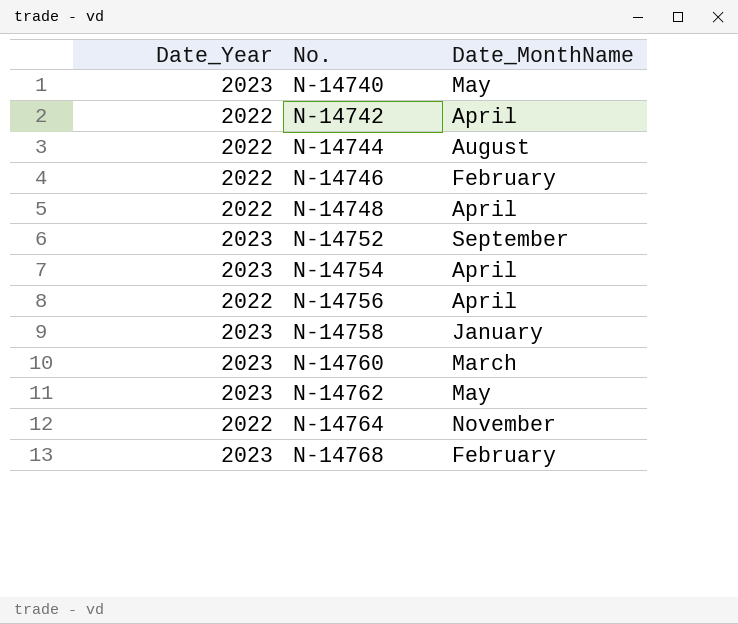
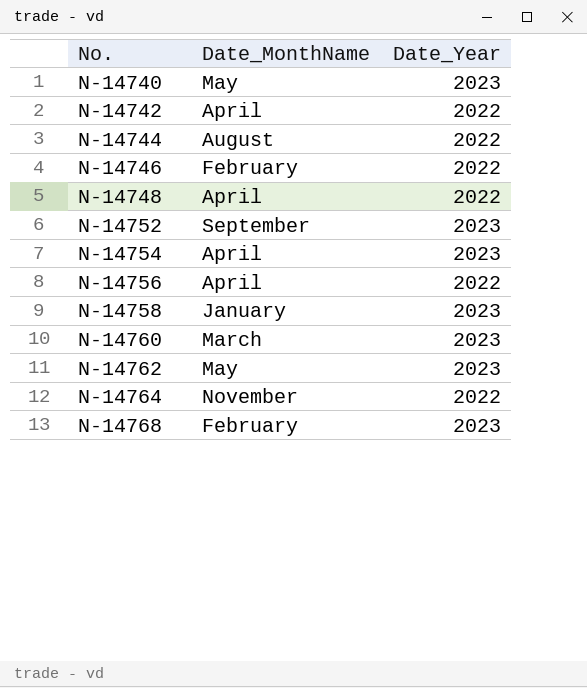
column Date_Year | position: 1 -> 3

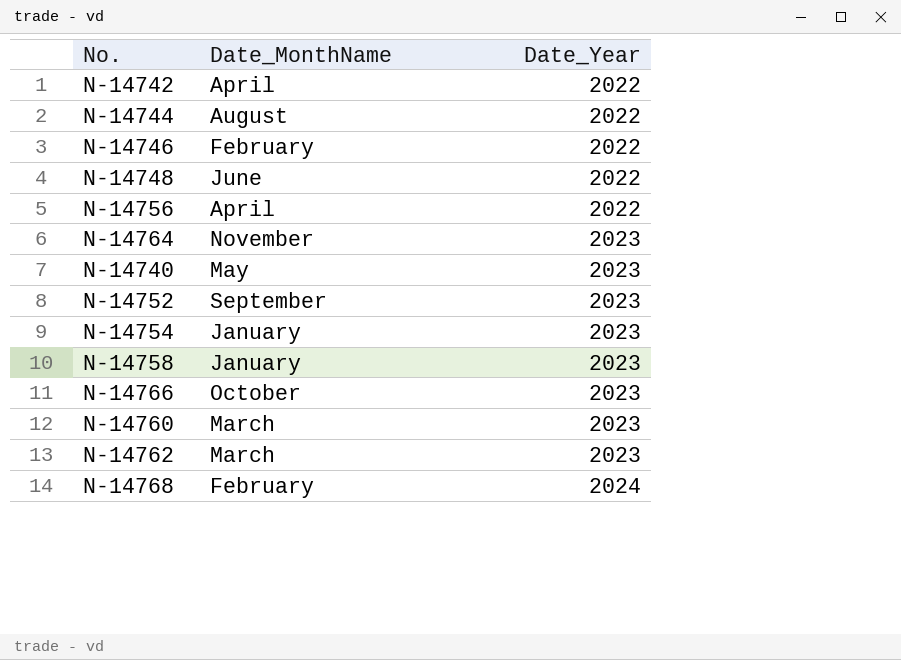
row order: No. ascending -> Date_Year ascending
N-14748 | Date_MonthName: April -> June
N-14764 | Date_Year: 2022 -> 2023
N-14754 | Date_MonthName: April -> January
row N-14766: none -> October | 2023
N-14762 | Date_MonthName: May -> March
N-14768 | Date_Year: 2023 -> 2024

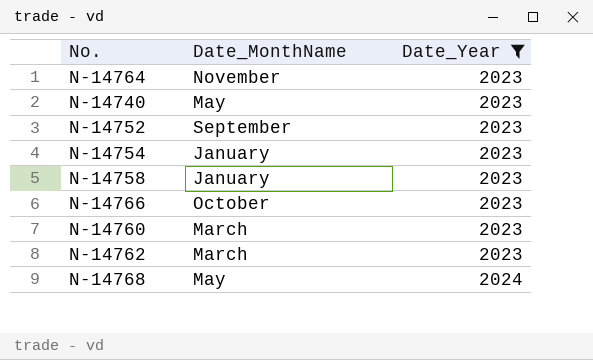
filter: none -> Date_Year != 2022
N-14768 | Date_MonthName: February -> May

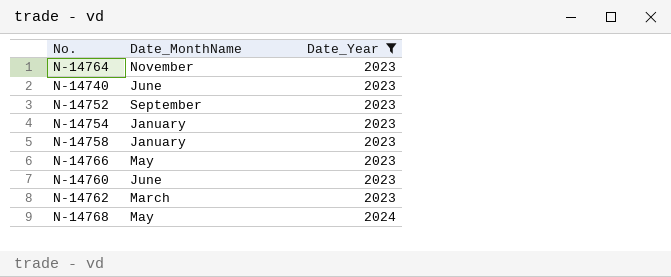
N-14740 | Date_MonthName: May -> June
N-14766 | Date_MonthName: October -> May
N-14760 | Date_MonthName: March -> June

